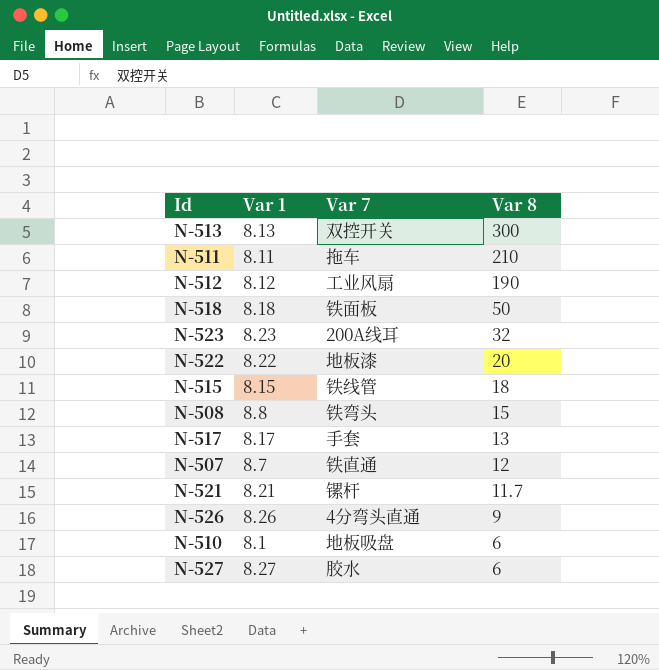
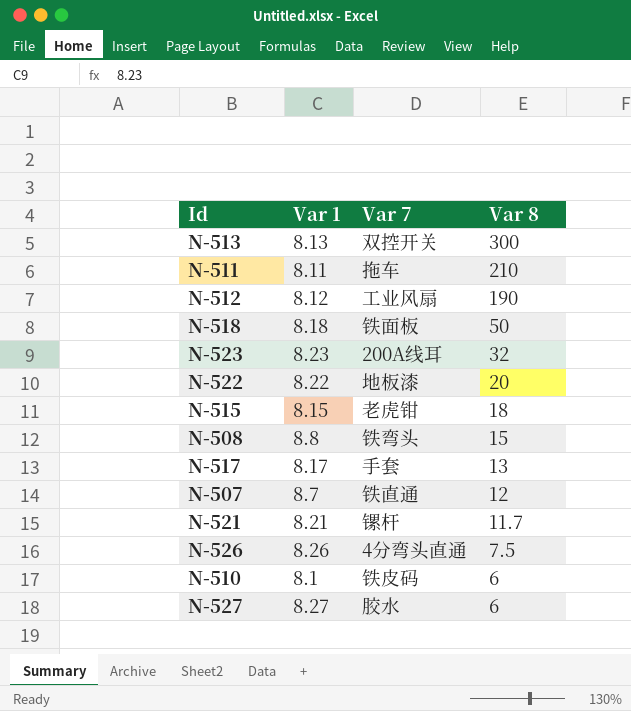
N-515 | Var 7: 铁线管 -> 老虎钳
N-526 | Var 8: 9 -> 7.5
N-510 | Var 7: 地板吸盘 -> 铁皮码

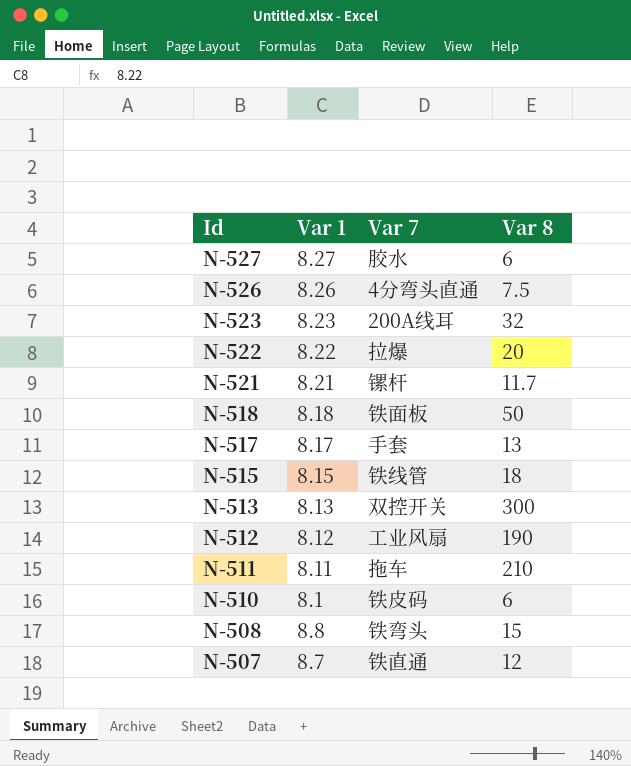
row order: Var 8 descending -> Id descending
N-522 | Var 7: 地板漆 -> 拉爆
N-515 | Var 7: 老虎钳 -> 铁线管

